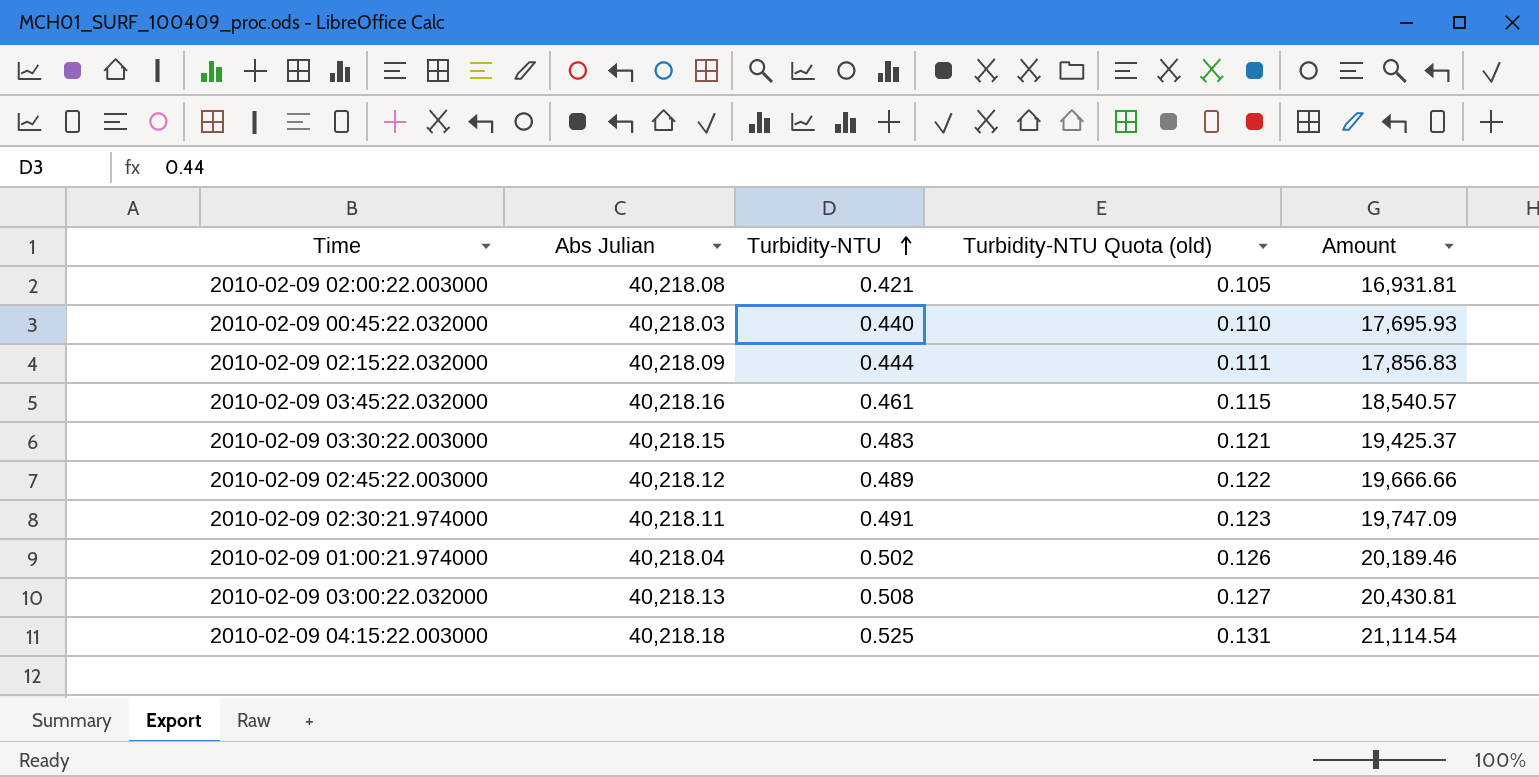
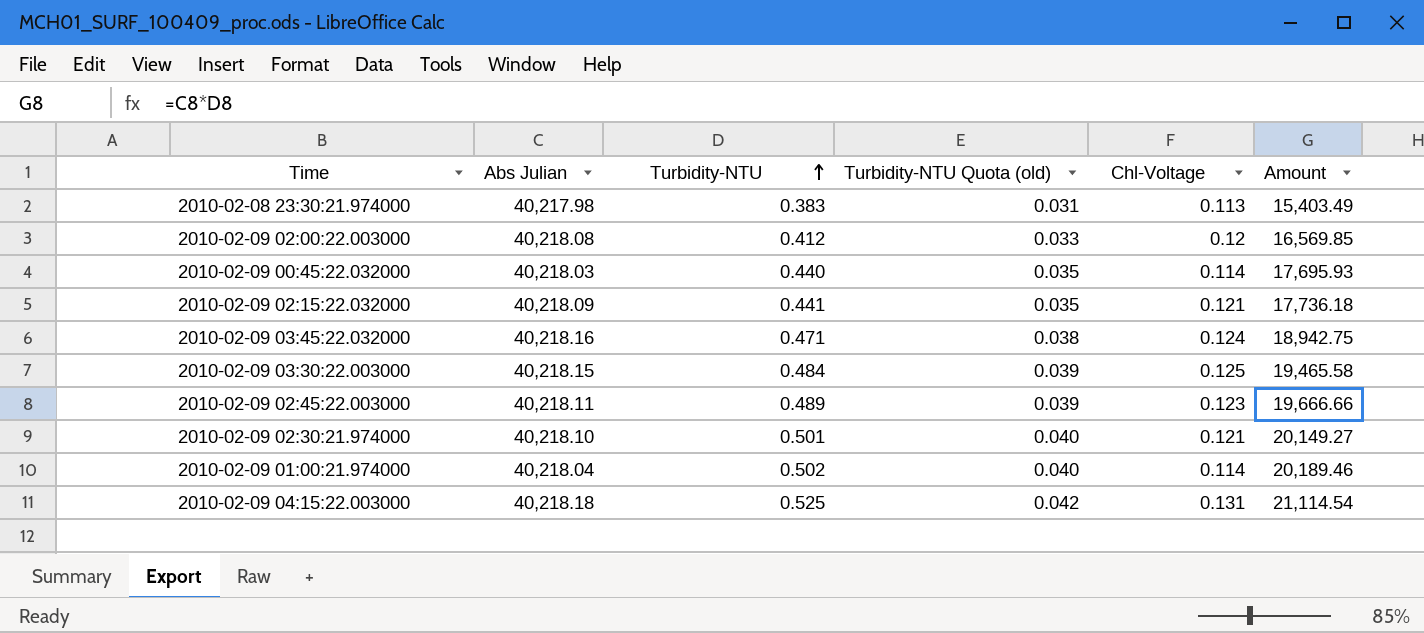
column Turbidity-NTU Quota (old) | formula: [Turbidity-NTU] * 0.25 -> [Turbidity-NTU] * 0.08
column Chl-Voltage | position: none -> 5
row 2010-02-09 03:00:22.032000: 40,218.13 | 0.508 | 0.127 | 20,430.81 -> none
row 2010-02-08 23:30:21.974000: none -> 40,217.98 | 0.383 | 0.031 | 0.113 | 15,403.49
2010-02-09 02:00:22.003000 | Turbidity-NTU: 0.421 -> 0.412
2010-02-09 02:00:22.003000 | Amount: 16,931.81 -> 16,569.85
2010-02-09 02:15:22.032000 | Turbidity-NTU: 0.444 -> 0.441
2010-02-09 02:15:22.032000 | Amount: 17,856.83 -> 17,736.18
2010-02-09 03:45:22.032000 | Turbidity-NTU: 0.461 -> 0.471
2010-02-09 03:45:22.032000 | Amount: 18,540.57 -> 18,942.75
2010-02-09 03:30:22.003000 | Turbidity-NTU: 0.483 -> 0.484
2010-02-09 03:30:22.003000 | Amount: 19,425.37 -> 19,465.58
2010-02-09 02:45:22.003000 | Abs Julian: 40,218.12 -> 40,218.11
2010-02-09 02:30:21.974000 | Abs Julian: 40,218.11 -> 40,218.10
2010-02-09 02:30:21.974000 | Turbidity-NTU: 0.491 -> 0.501
2010-02-09 02:30:21.974000 | Amount: 19,747.09 -> 20,149.27

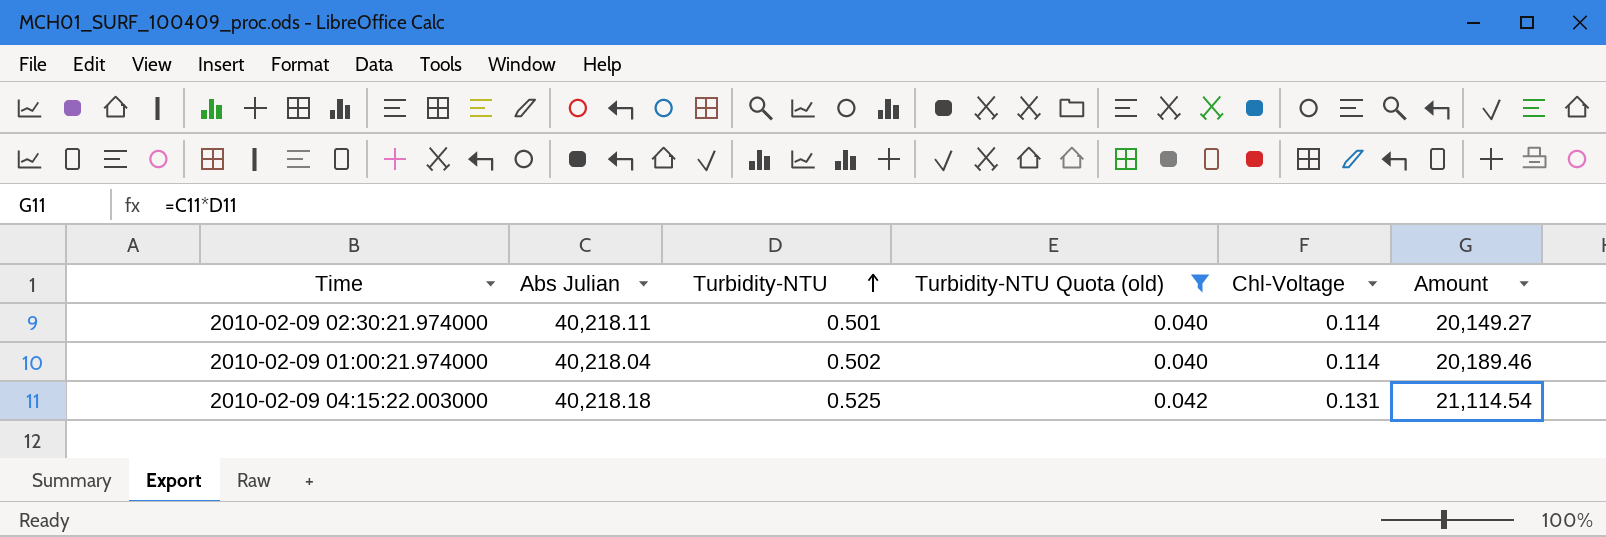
filter: none -> Turbidity-NTU Quota (old) >= 0.040
2010-02-09 02:30:21.974000 | Abs Julian: 40,218.10 -> 40,218.11
2010-02-09 02:30:21.974000 | Chl-Voltage: 0.121 -> 0.114

